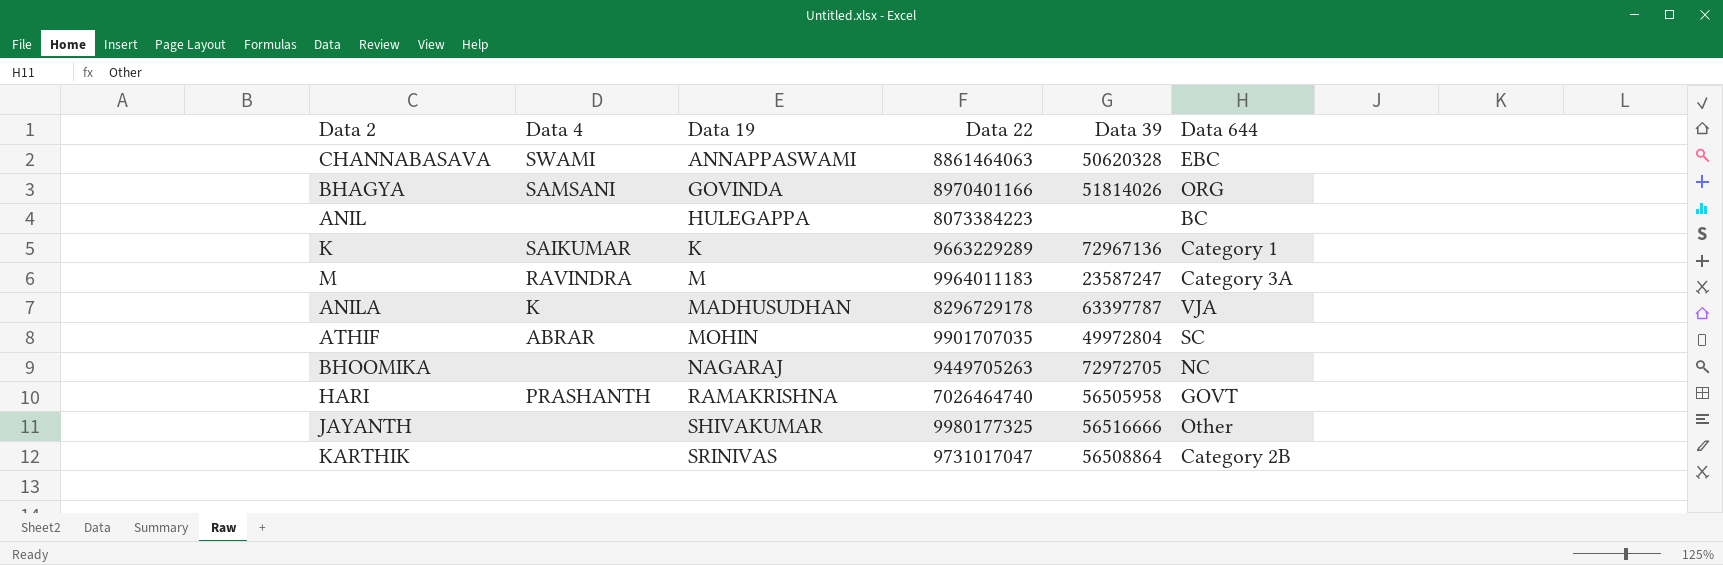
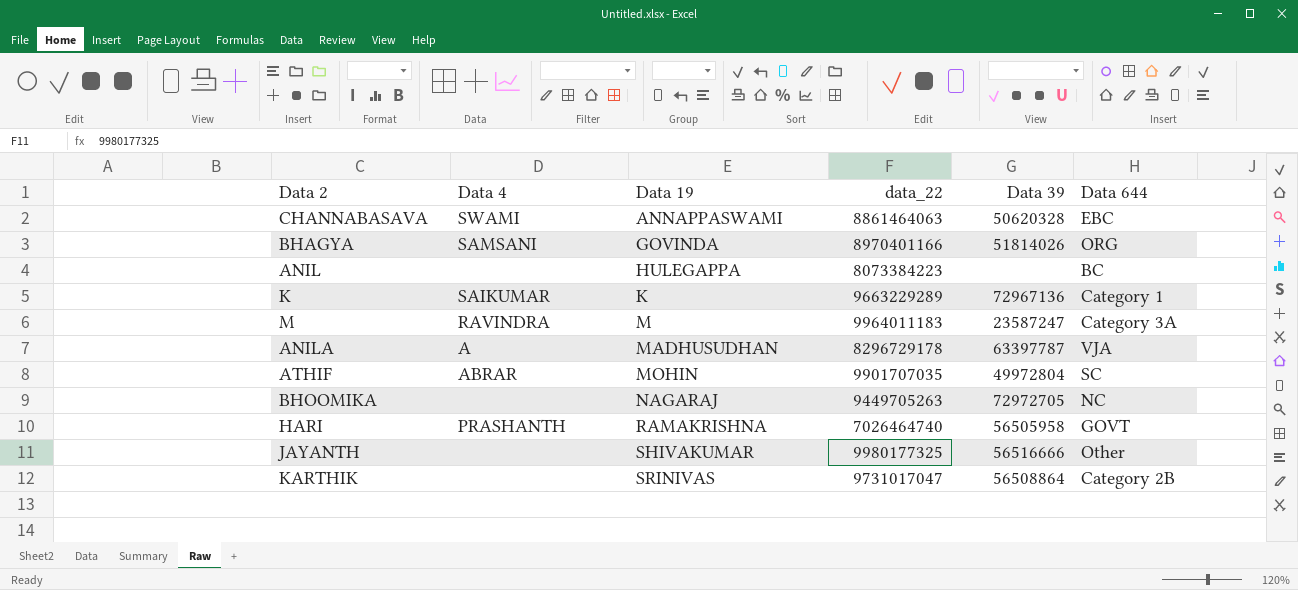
column name: Data 22 -> data_22
ANILA | Data 4: K -> A

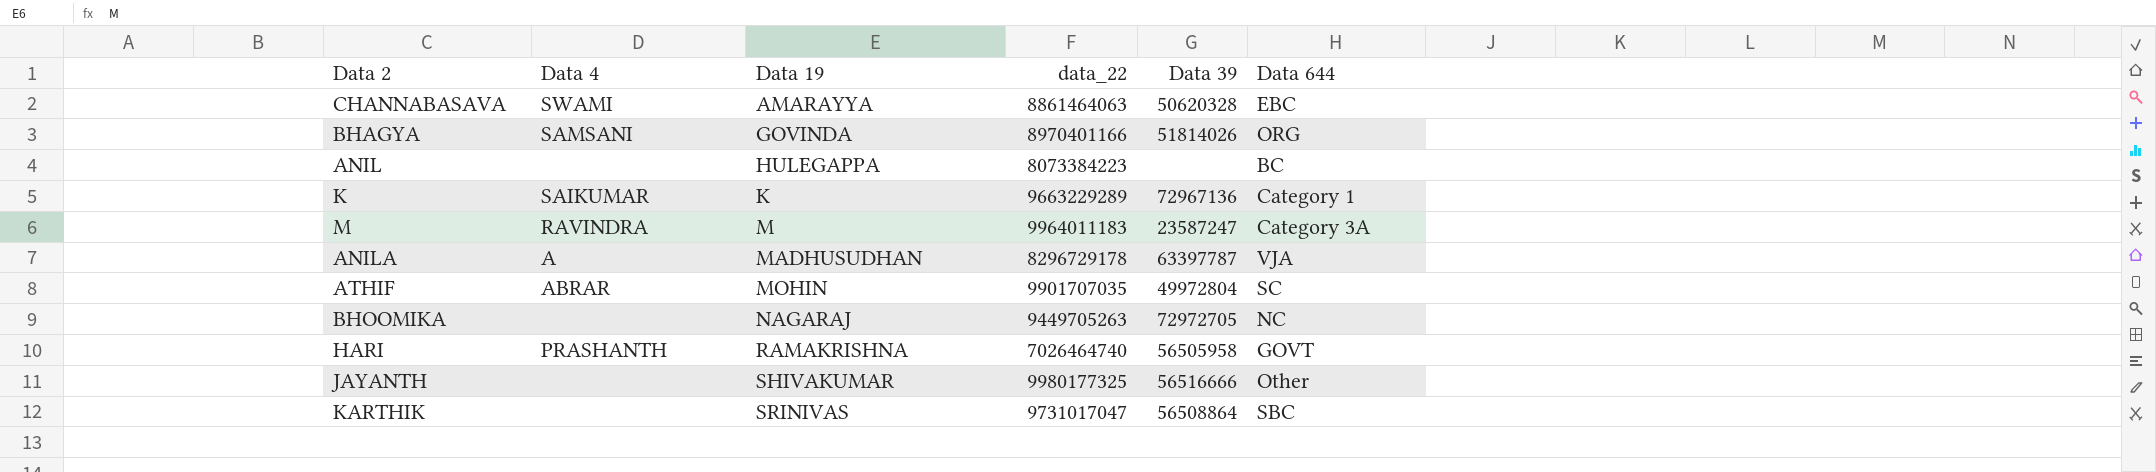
CHANNABASAVA | Data 19: ANNAPPASWAMI -> AMARAYYA
KARTHIK | Data 644: Category 2B -> SBC

